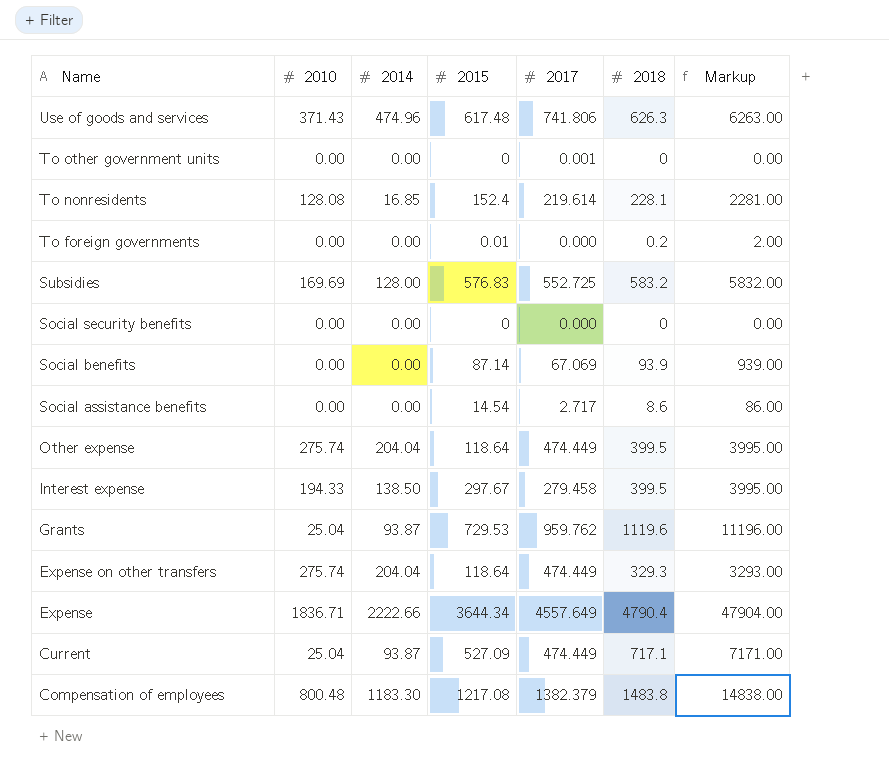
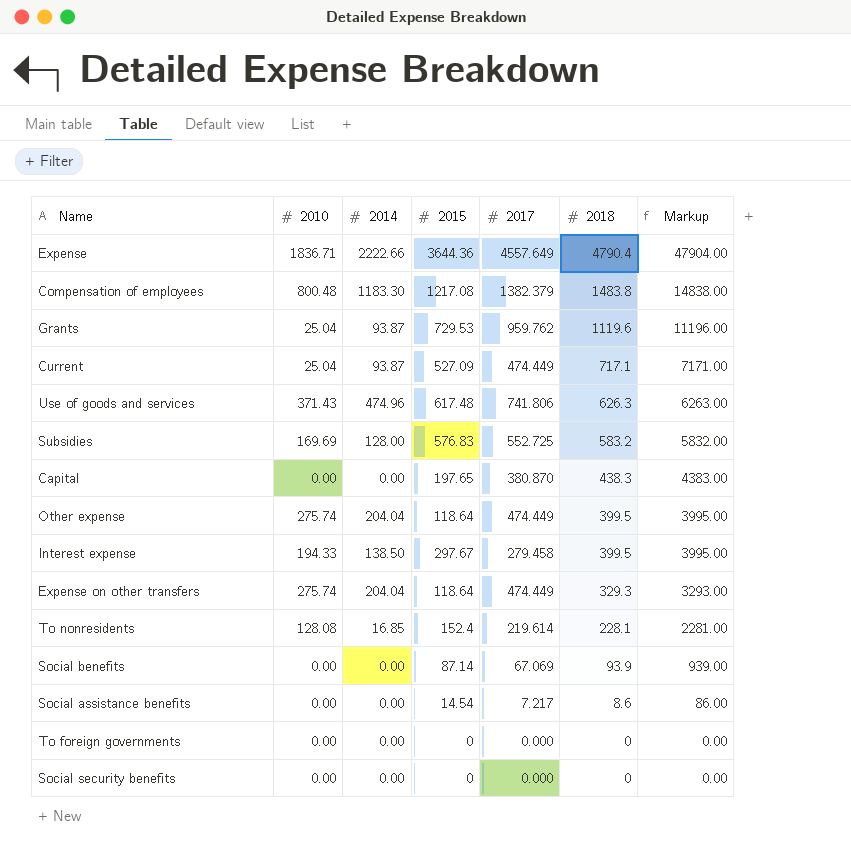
row order: Name descending -> 2018 descending
row To other government units: 0.00 | 0.00 | 0 | 0.001 | 0 | 0.00 -> none
Expense | 2015: 3644.34 -> 3644.36
row Capital: none -> 0.00 | 0.00 | 197.65 | 380.870 | 438.3 | 4383.00
Social assistance benefits | 2017: 2.717 -> 7.217
To foreign governments | 2015: 0.01 -> 0
To foreign governments | 2018: 0.2 -> 0
To foreign governments | Markup: 2.00 -> 0.00

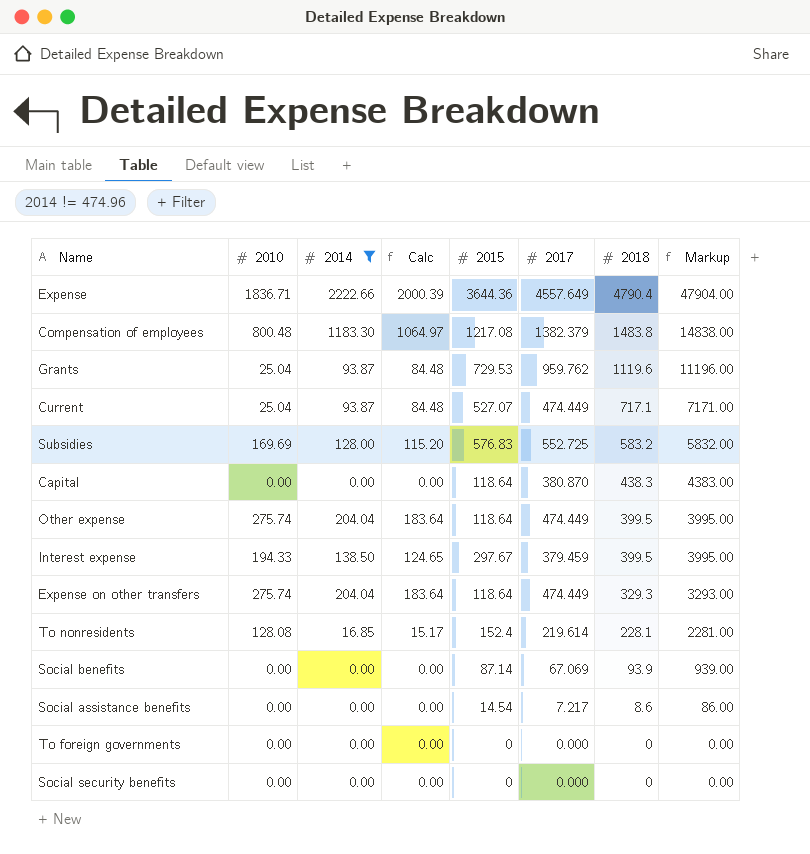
filter: none -> 2014 != 474.96
column Calc | formula: none -> [2014] * 0.9
Current | 2015: 527.09 -> 527.07
Capital | 2015: 197.65 -> 118.64
Interest expense | 2017: 279.458 -> 379.459

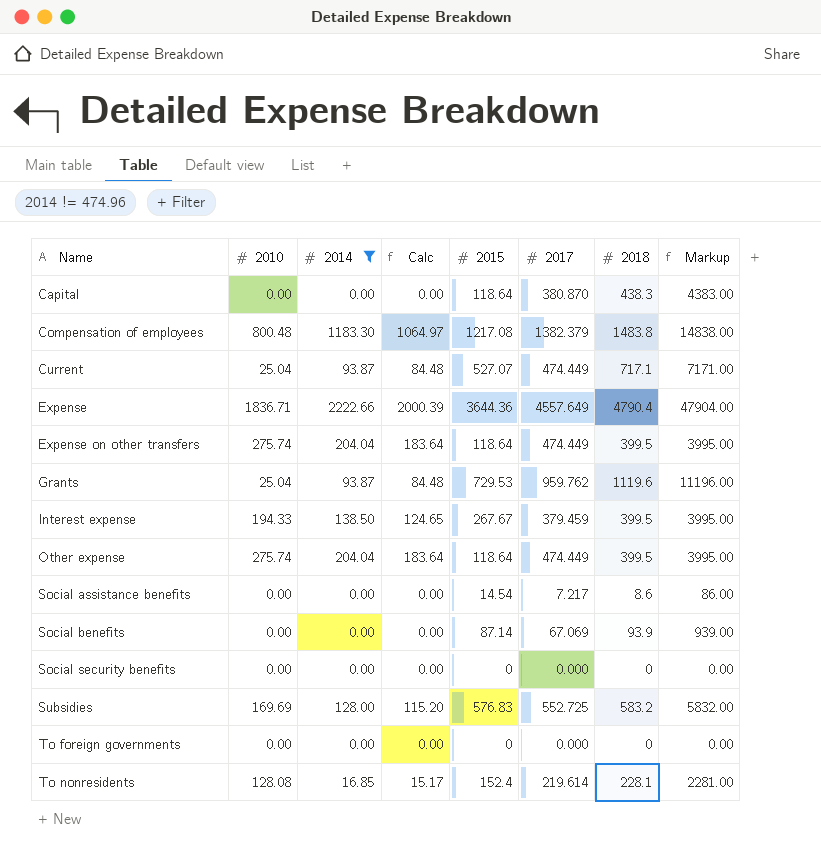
row order: 2018 descending -> Name ascending
Expense on other transfers | 2018: 329.3 -> 399.5
Expense on other transfers | Markup: 3293.00 -> 3995.00
Interest expense | 2015: 297.67 -> 267.67

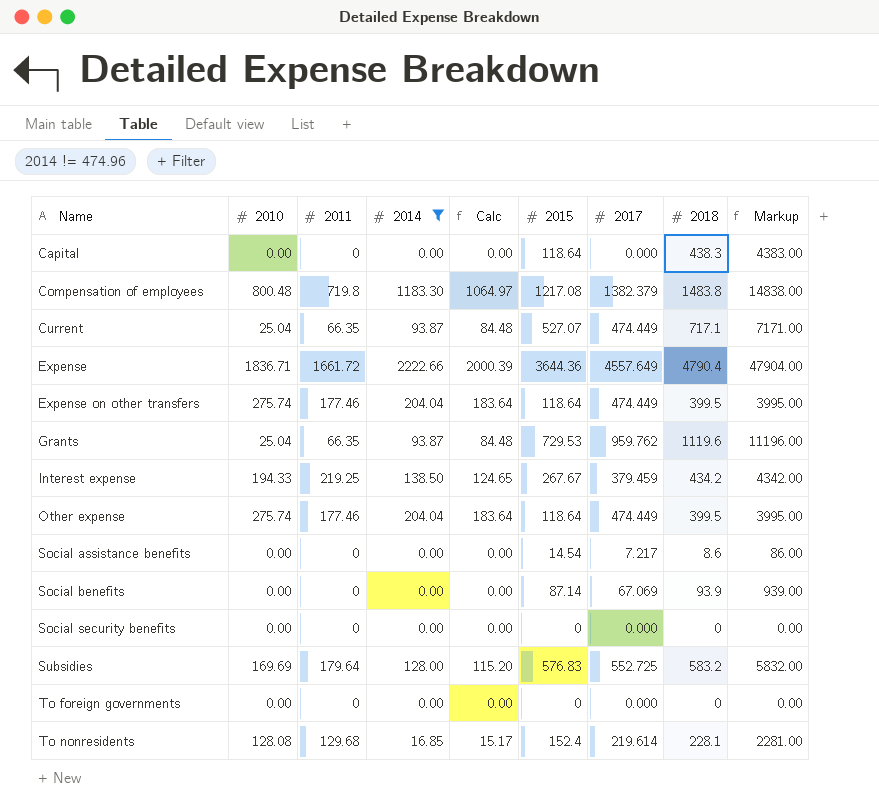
column 2011 | position: none -> 3
Capital | 2017: 380.870 -> 0.000
Interest expense | 2018: 399.5 -> 434.2
Interest expense | Markup: 3995.00 -> 4342.00

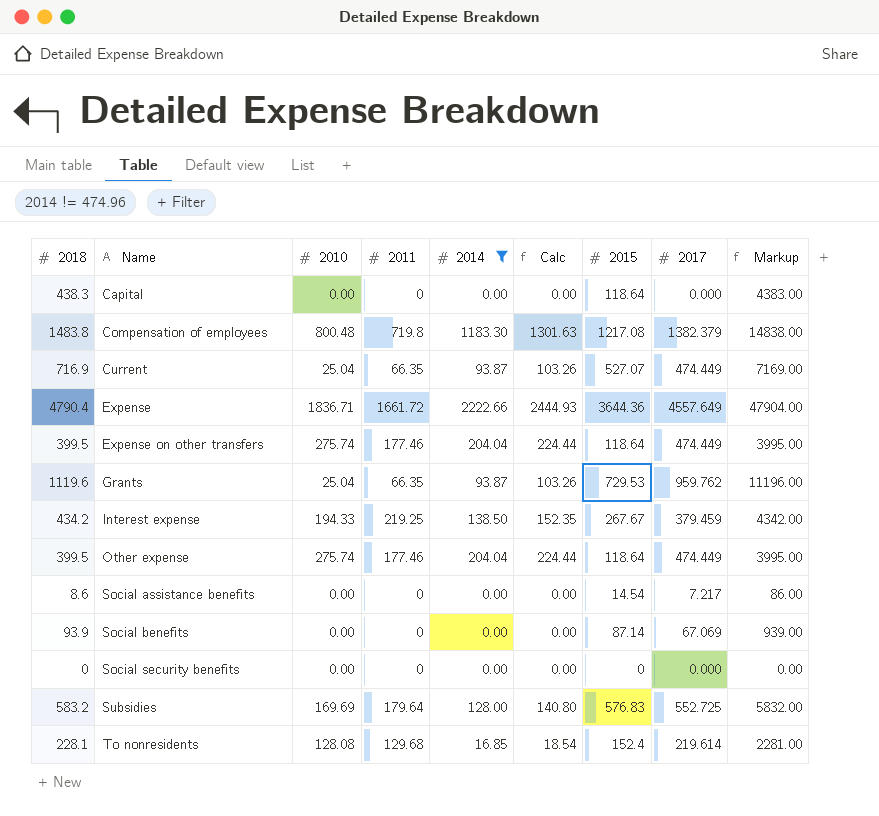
column 2018 | position: 8 -> 1
column Calc | formula: [2014] * 0.9 -> [2014] * 1.1
row To foreign governments: 0.00 | 0 | 0.00 | 0.00 | 0 | 0.000 | 0 | 0.00 -> none
Current | 2018: 717.1 -> 716.9
Current | Markup: 7171.00 -> 7169.00

